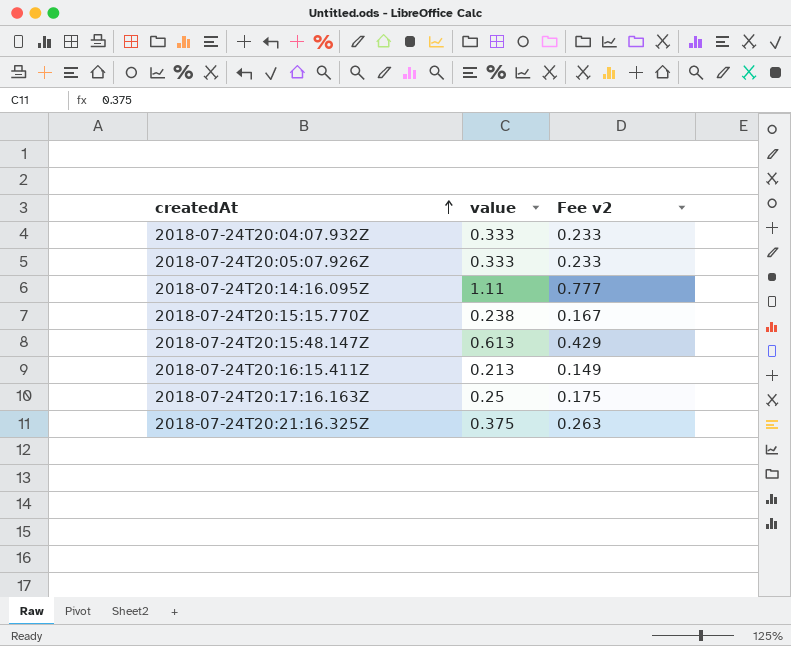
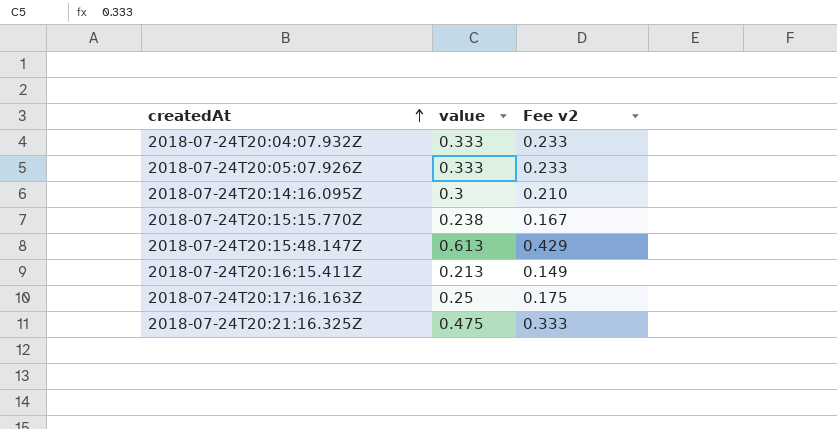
2018-07-24T20:14:16.095Z | value: 1.11 -> 0.3
2018-07-24T20:14:16.095Z | Fee v2: 0.777 -> 0.210
2018-07-24T20:21:16.325Z | value: 0.375 -> 0.475
2018-07-24T20:21:16.325Z | Fee v2: 0.263 -> 0.333

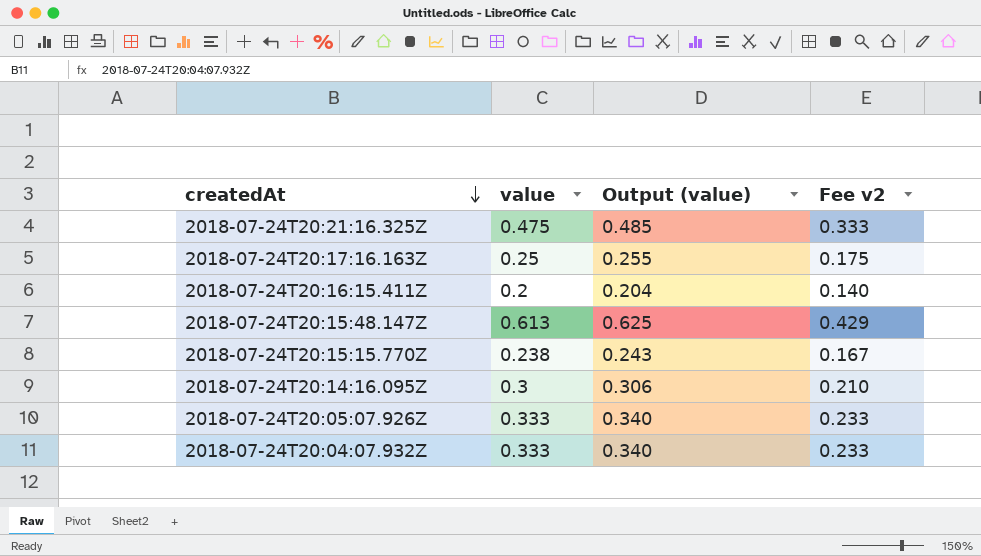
row order: createdAt ascending -> createdAt descending
column Output (value) | formula: none -> [value] * 1.02
2018-07-24T20:16:15.411Z | value: 0.213 -> 0.2
2018-07-24T20:16:15.411Z | Fee v2: 0.149 -> 0.140

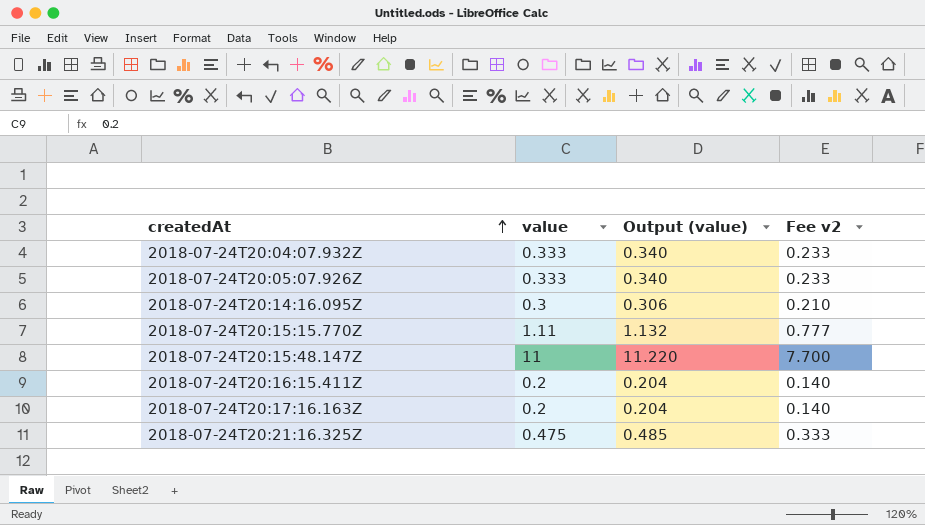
row order: createdAt descending -> createdAt ascending
2018-07-24T20:15:15.770Z | value: 0.238 -> 1.11
2018-07-24T20:15:15.770Z | Output (value): 0.243 -> 1.132
2018-07-24T20:15:15.770Z | Fee v2: 0.167 -> 0.777
2018-07-24T20:15:48.147Z | value: 0.613 -> 11
2018-07-24T20:15:48.147Z | Output (value): 0.625 -> 11.220
2018-07-24T20:15:48.147Z | Fee v2: 0.429 -> 7.700
2018-07-24T20:17:16.163Z | value: 0.25 -> 0.2
2018-07-24T20:17:16.163Z | Output (value): 0.255 -> 0.204
2018-07-24T20:17:16.163Z | Fee v2: 0.175 -> 0.140

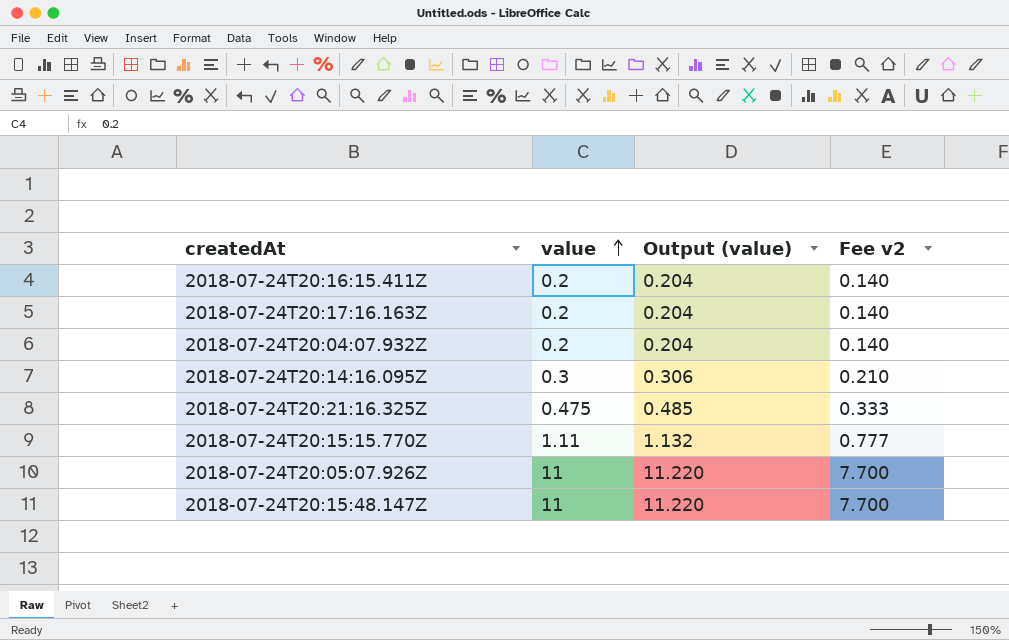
row order: createdAt ascending -> value ascending
2018-07-24T20:04:07.932Z | value: 0.333 -> 0.2
2018-07-24T20:04:07.932Z | Output (value): 0.340 -> 0.204
2018-07-24T20:04:07.932Z | Fee v2: 0.233 -> 0.140
2018-07-24T20:05:07.926Z | value: 0.333 -> 11
2018-07-24T20:05:07.926Z | Output (value): 0.340 -> 11.220
2018-07-24T20:05:07.926Z | Fee v2: 0.233 -> 7.700

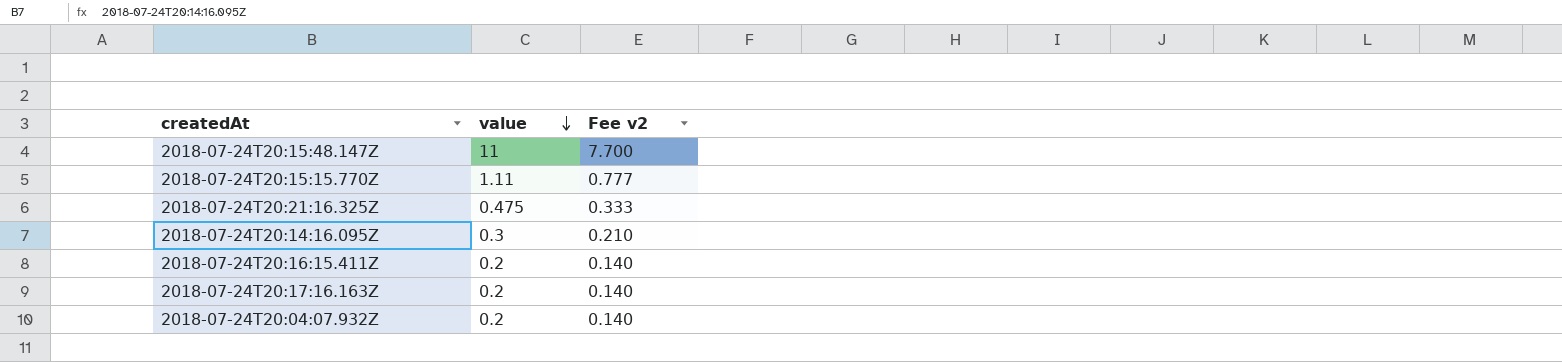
row order: value ascending -> value descending
column Output (value) | formula: [value] * 1.02 -> none
row 2018-07-24T20:05:07.926Z: 11 | 11.220 | 7.700 -> none

